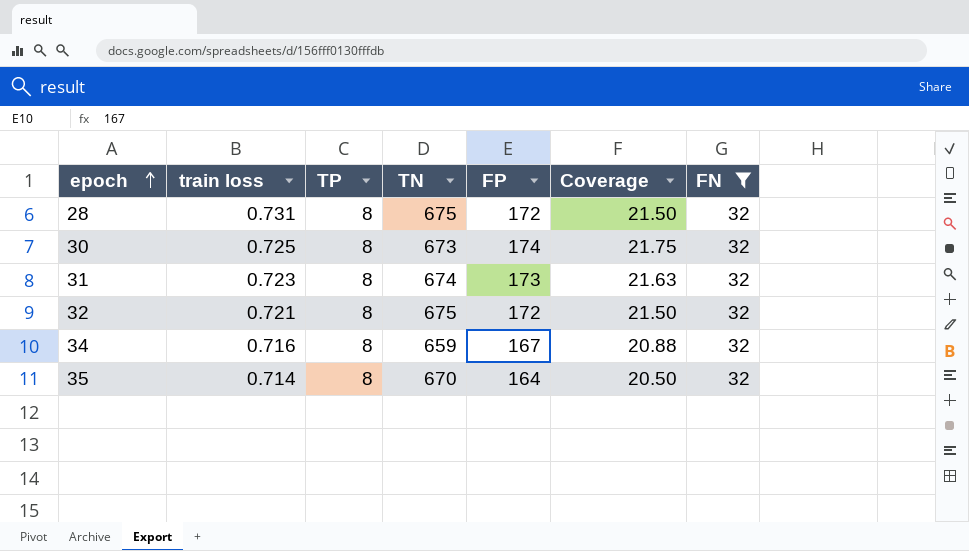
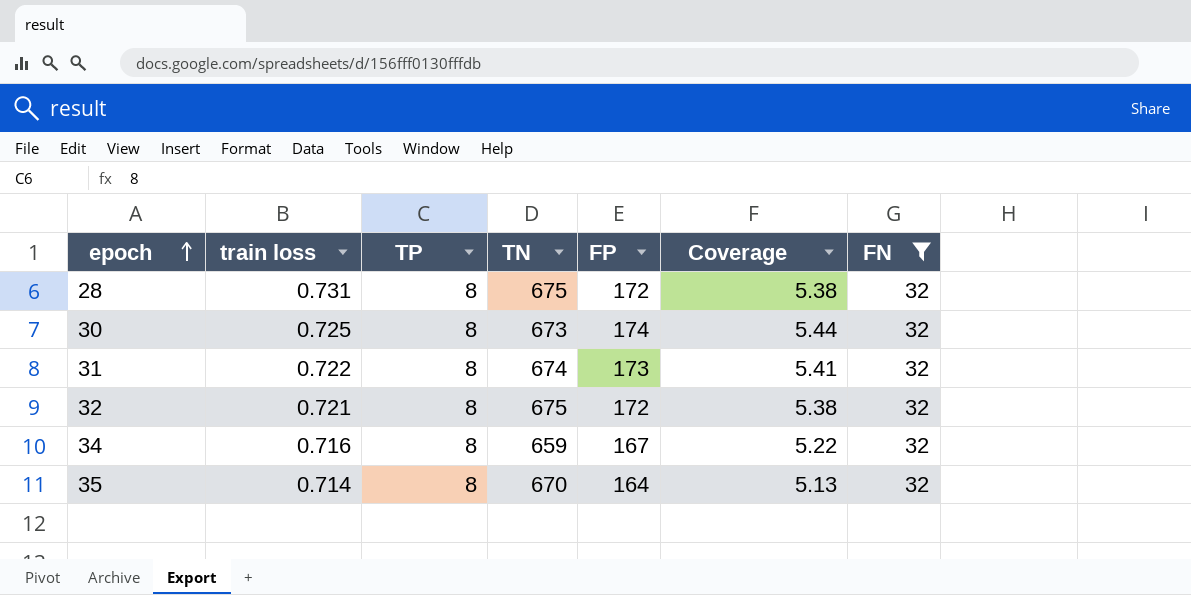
column Coverage | formula: [FP] / [TP] -> [FP] / [FN]
31 | train loss: 0.723 -> 0.722

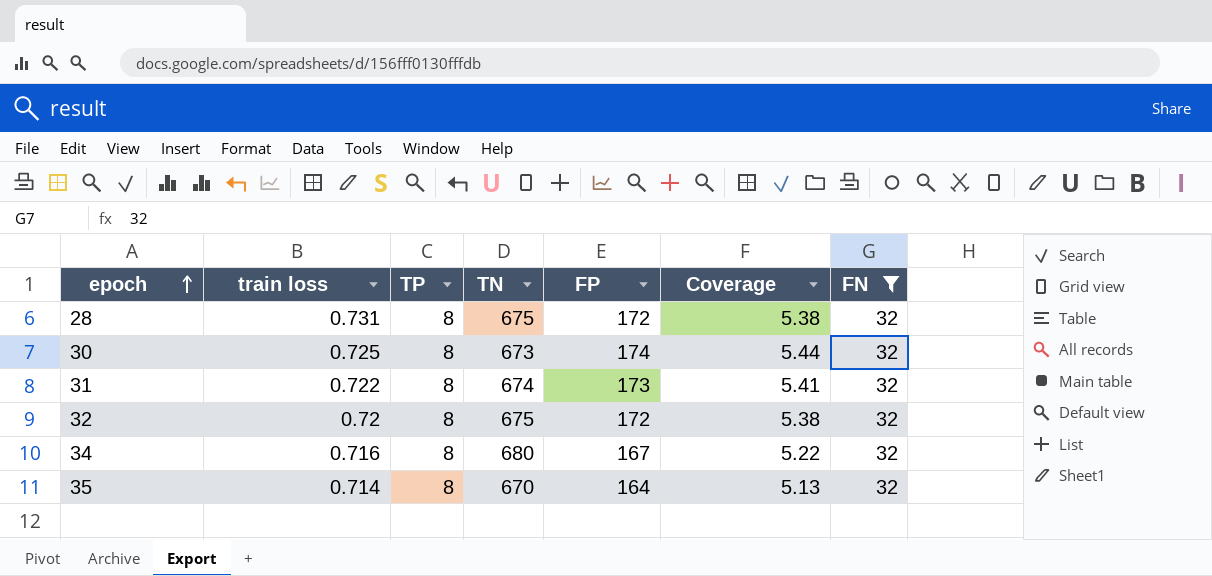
32 | train loss: 0.721 -> 0.72
34 | TN: 659 -> 680

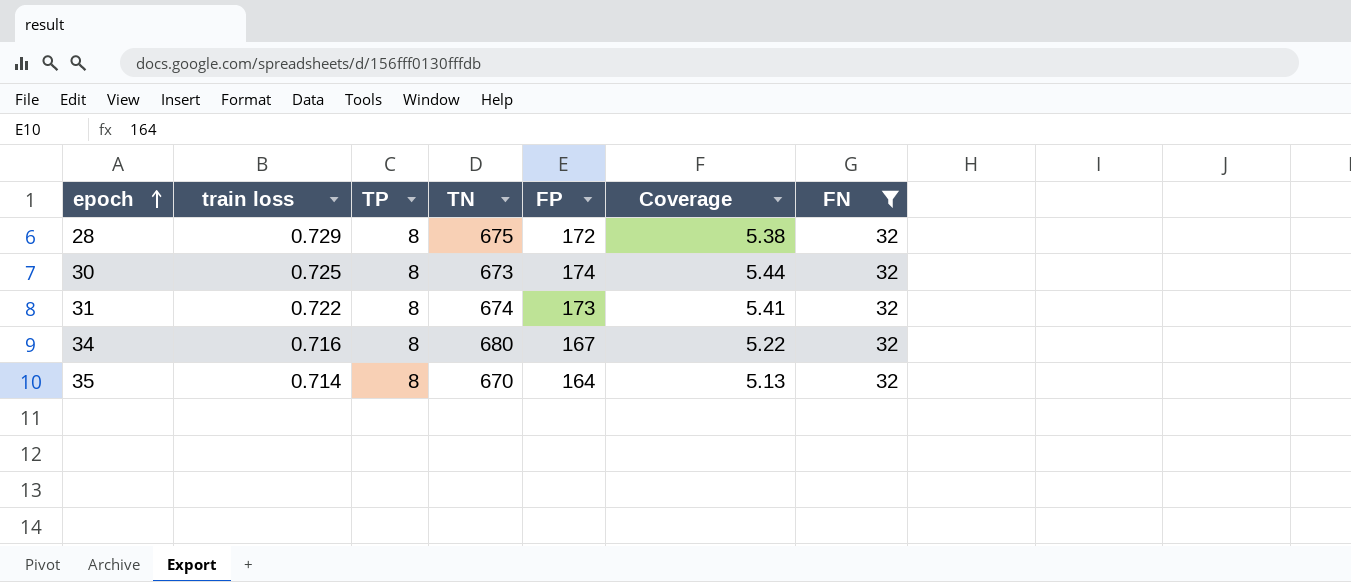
row 32: 0.72 | 8 | 675 | 172 | 5.38 | 32 -> none
28 | train loss: 0.731 -> 0.729

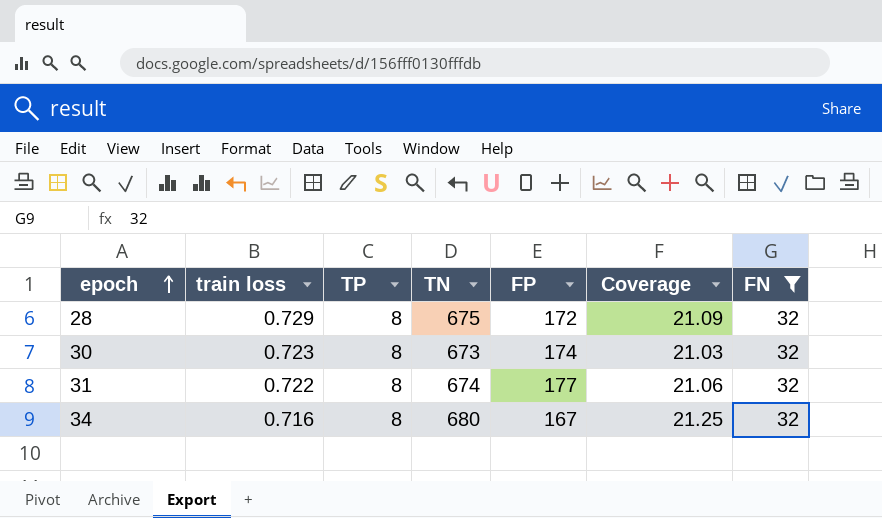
column Coverage | formula: [FP] / [FN] -> [TN] / [FN]
row 35: 0.714 | 8 | 670 | 164 | 5.13 | 32 -> none
30 | train loss: 0.725 -> 0.723
31 | FP: 173 -> 177

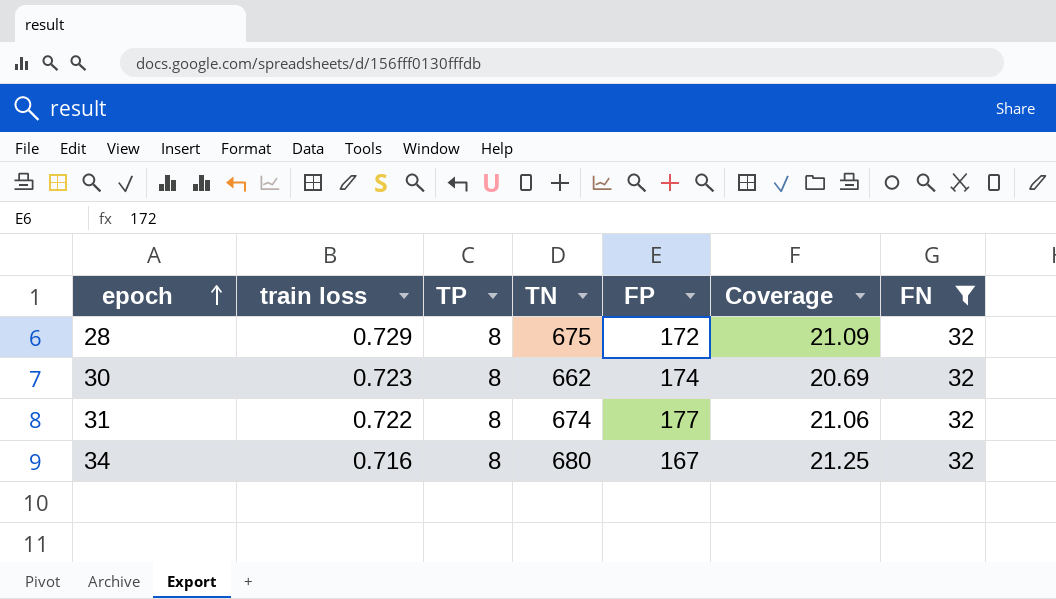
30 | TN: 673 -> 662
30 | Coverage: 21.03 -> 20.69

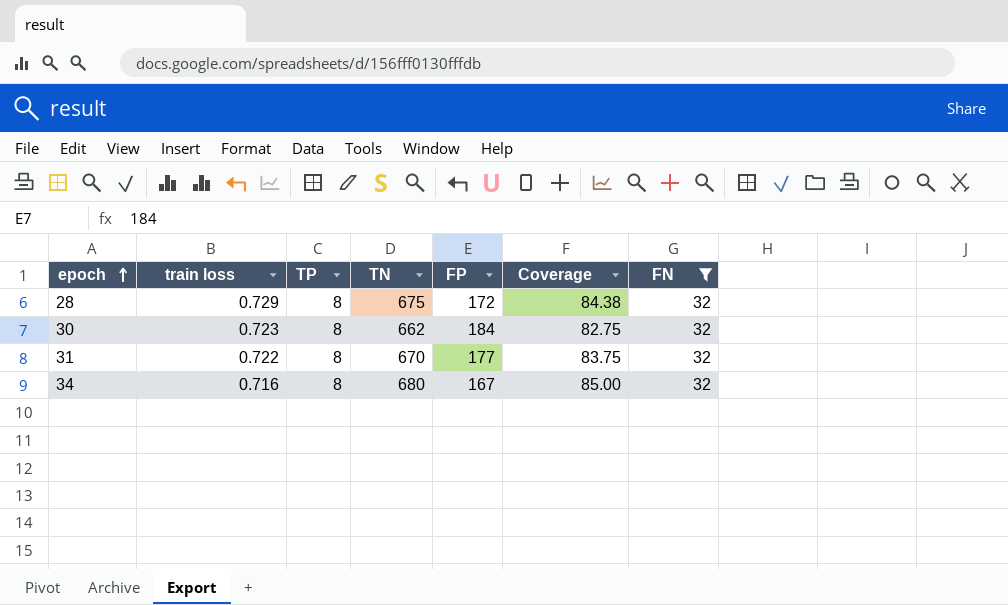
column Coverage | formula: [TN] / [FN] -> [TN] / [TP]
30 | FP: 174 -> 184
31 | TN: 674 -> 670

